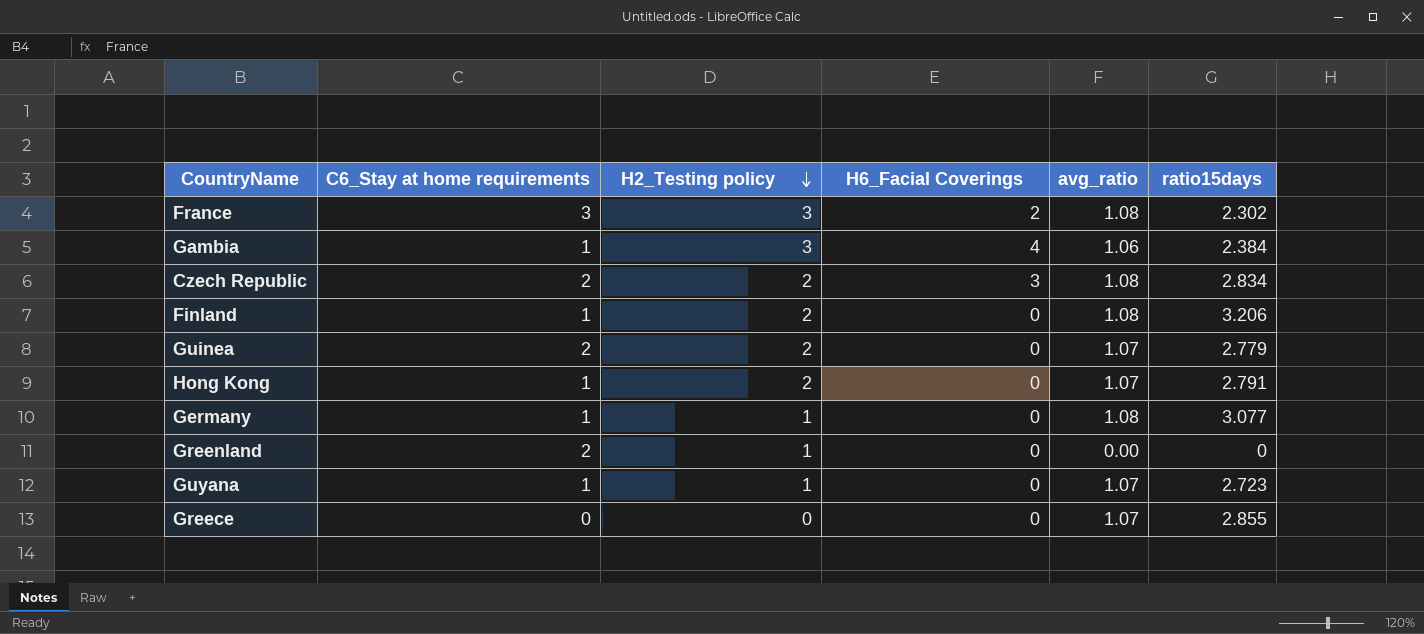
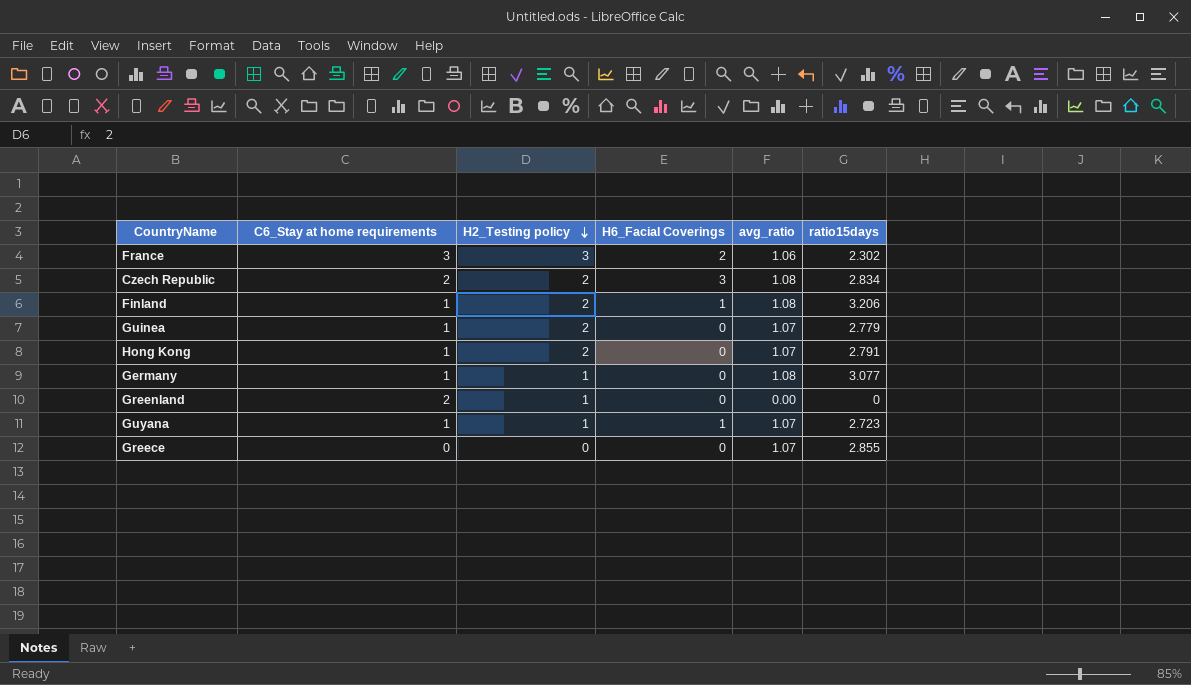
row Gambia: 1 | 3 | 4 | 1.06 | 2.384 -> none
France | avg_ratio: 1.08 -> 1.06
Finland | H6_Facial Coverings: 0 -> 1
Guinea | C6_Stay at home requirements: 2 -> 1
Guyana | H6_Facial Coverings: 0 -> 1

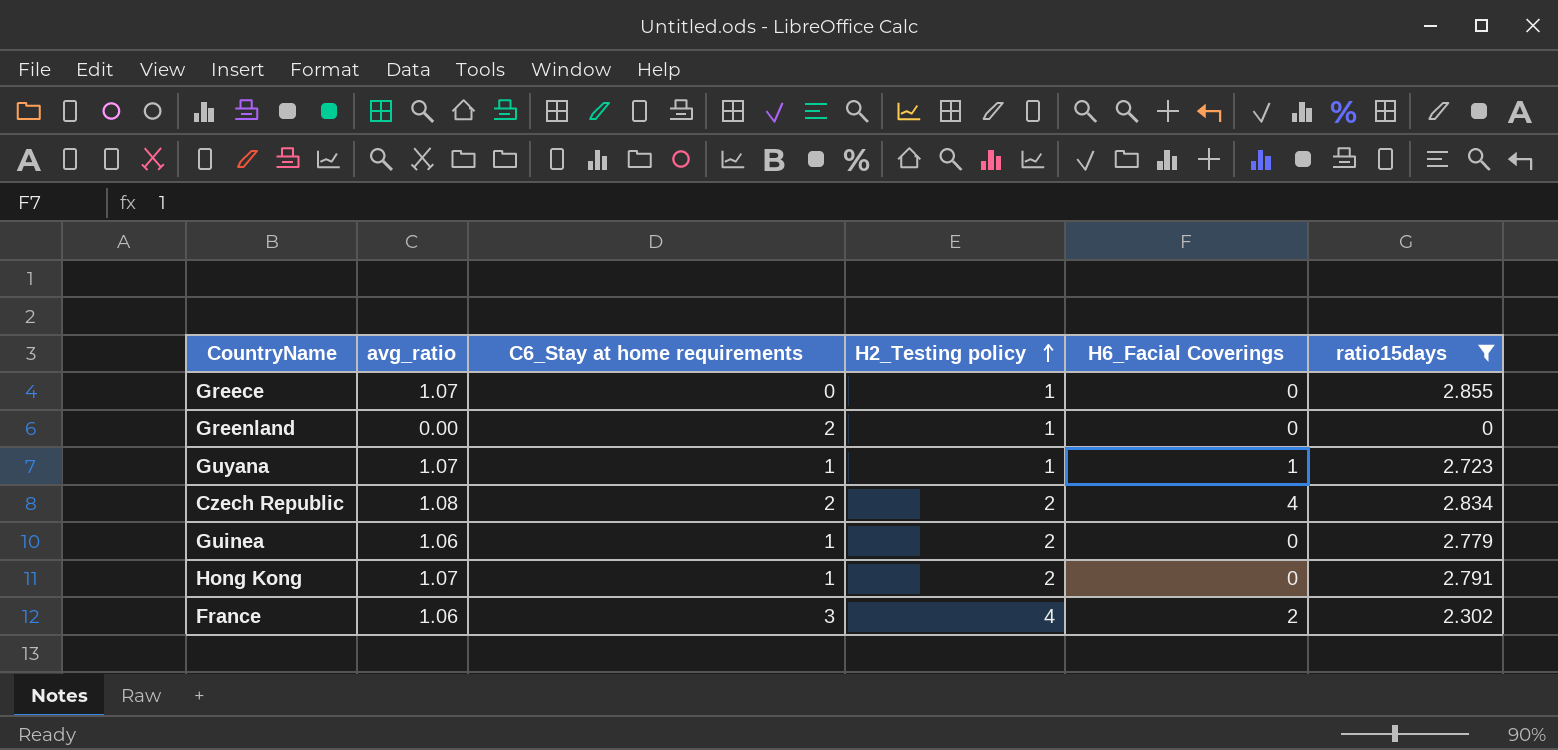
filter: none -> ratio15days <= 2.855
row order: H2_Testing policy descending -> H2_Testing policy ascending
column avg_ratio | position: 5 -> 2
Greece | H2_Testing policy: 0 -> 1
Czech Republic | H6_Facial Coverings: 3 -> 4
Guinea | avg_ratio: 1.07 -> 1.06
France | H2_Testing policy: 3 -> 4

